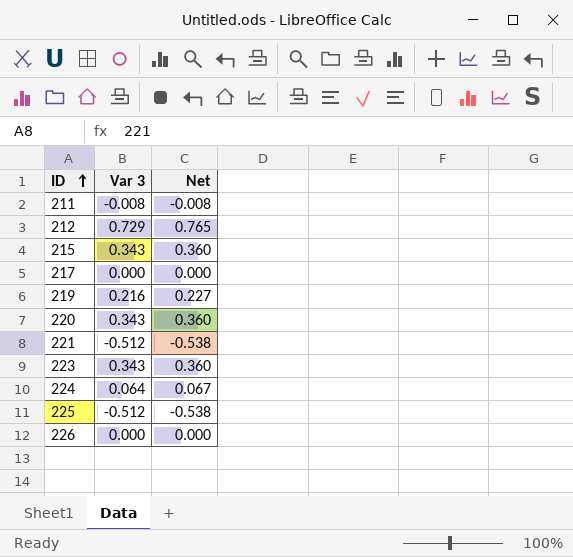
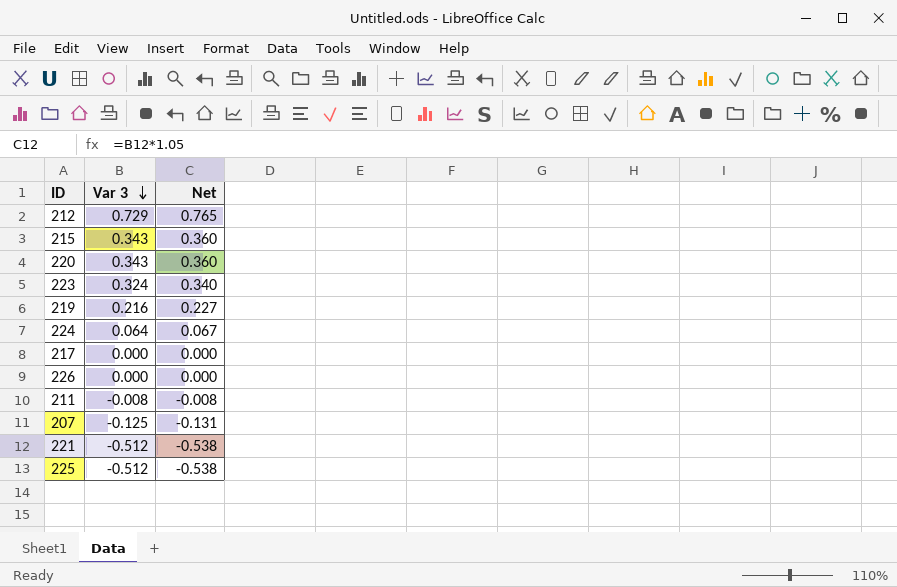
row order: ID ascending -> Var 3 descending
223 | Var 3: 0.343 -> 0.324
223 | Net: 0.360 -> 0.340
row 207: none -> -0.125 | -0.131

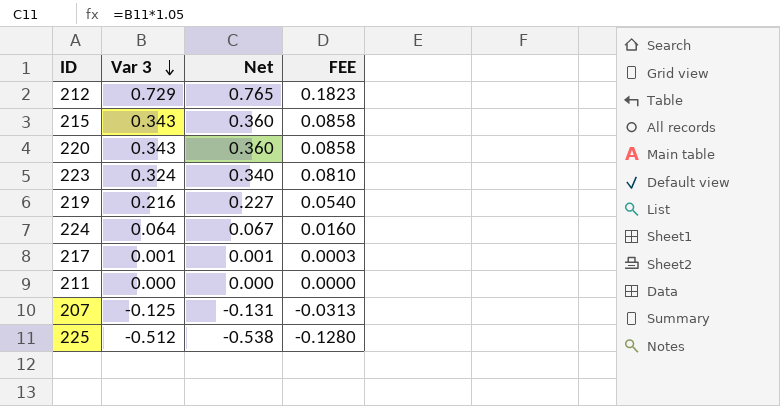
column FEE | formula: none -> [Var 3] * 0.25
row 226: 0.000 | 0.000 -> none
row 221: -0.512 | -0.538 -> none
217 | Var 3: 0.000 -> 0.001
217 | Net: 0.000 -> 0.001
211 | Var 3: -0.008 -> 0.000
211 | Net: -0.008 -> 0.000

